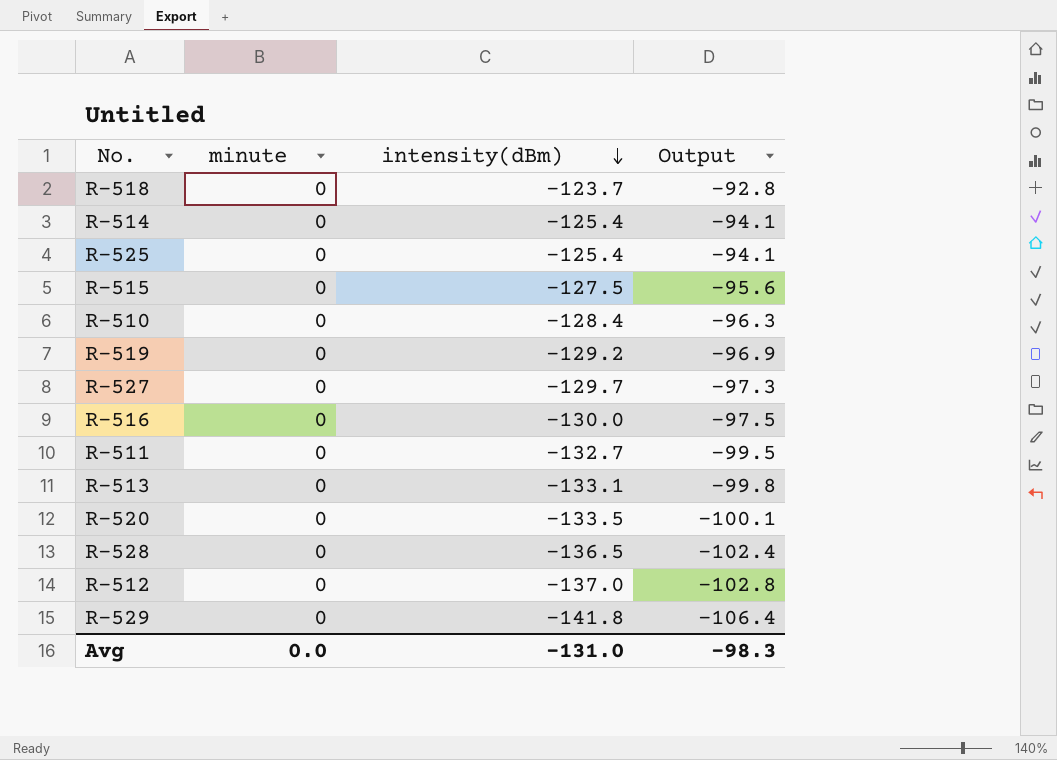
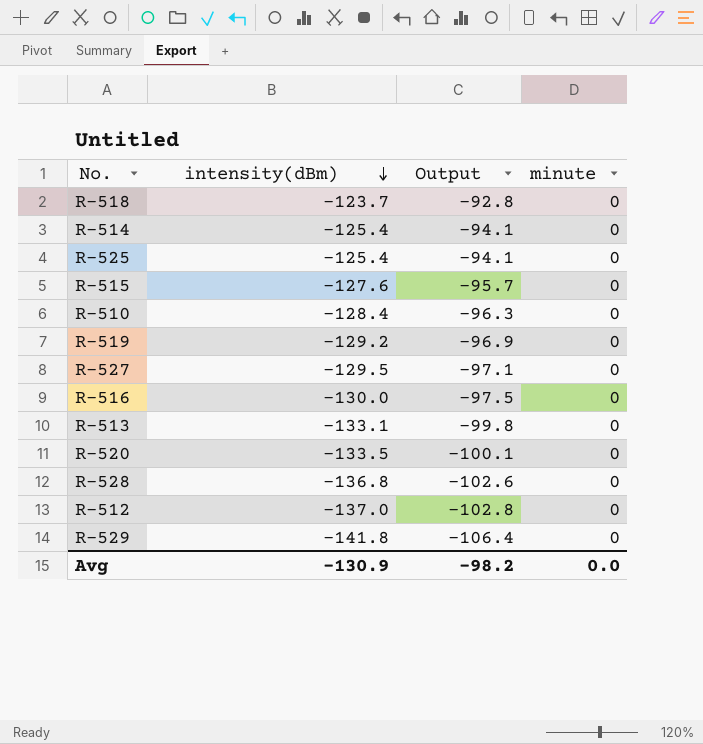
column minute | position: 2 -> 4
row R-511: 0 | -132.7 | -99.5 -> none
R-515 | intensity(dBm): -127.5 -> -127.6
R-515 | Output: -95.6 -> -95.7
R-527 | intensity(dBm): -129.7 -> -129.5
R-527 | Output: -97.3 -> -97.1
R-528 | intensity(dBm): -136.5 -> -136.8
R-528 | Output: -102.4 -> -102.6
Avg | intensity(dBm): -131.0 -> -130.9
Avg | Output: -98.3 -> -98.2

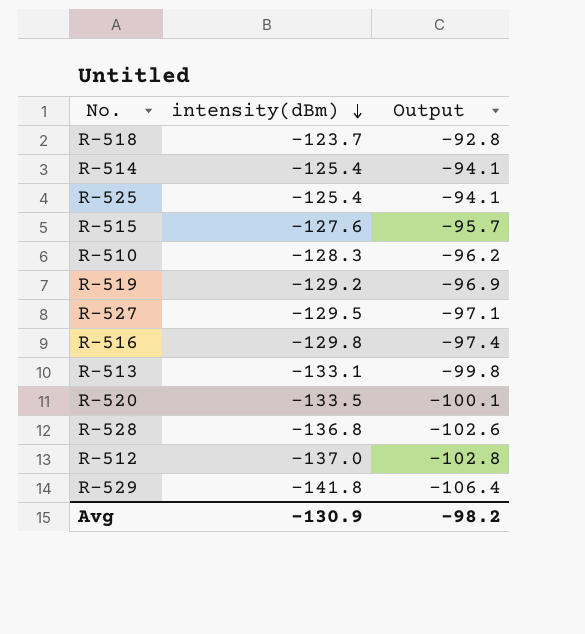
column minute | position: 4 -> none
R-510 | intensity(dBm): -128.4 -> -128.3
R-510 | Output: -96.3 -> -96.2
R-516 | intensity(dBm): -130.0 -> -129.8
R-516 | Output: -97.5 -> -97.4

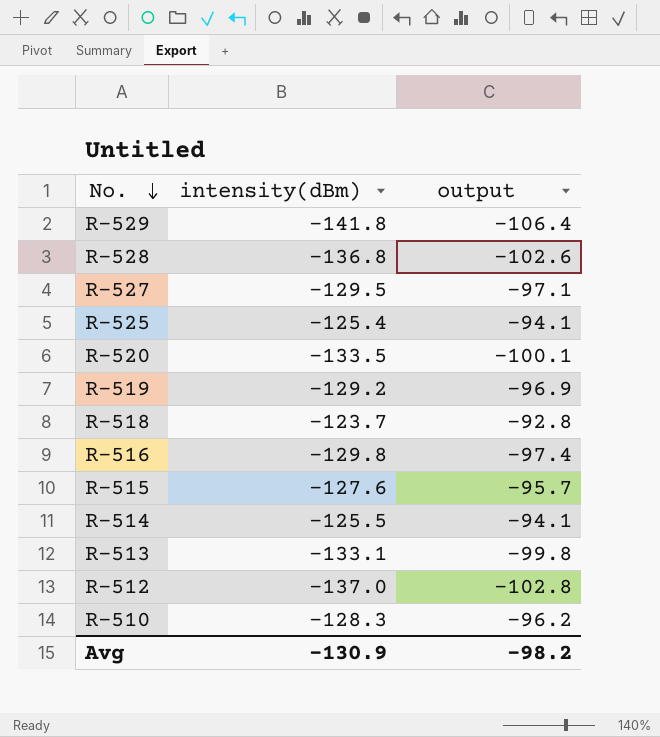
row order: intensity(dBm) descending -> No. descending
column name: Output -> output
R-514 | intensity(dBm): -125.4 -> -125.5

